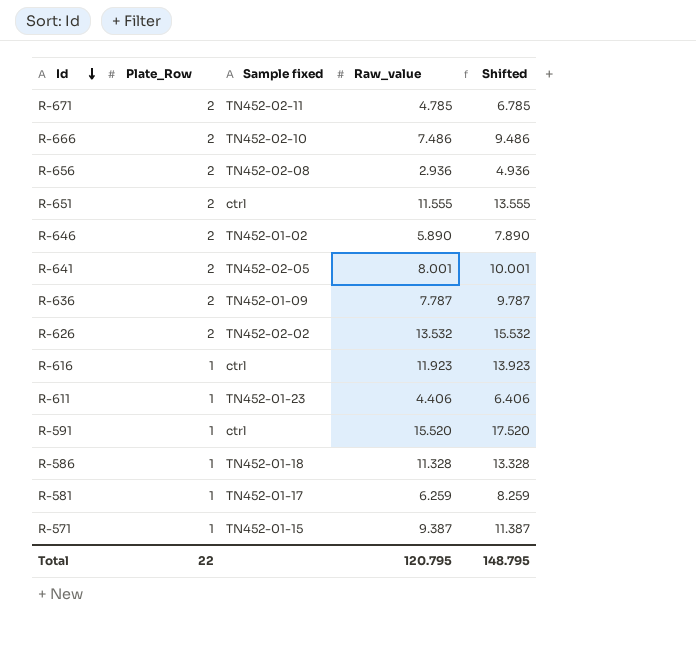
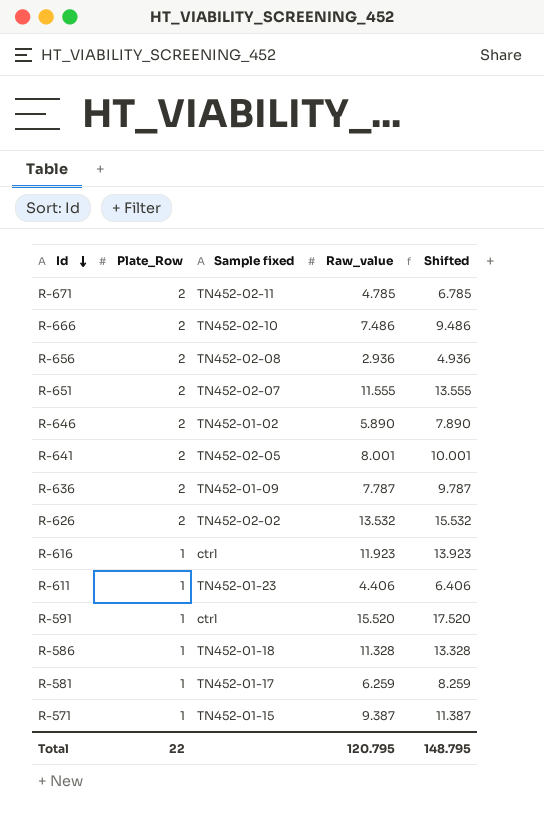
R-651 | Sample fixed: ctrl -> TN452-02-07

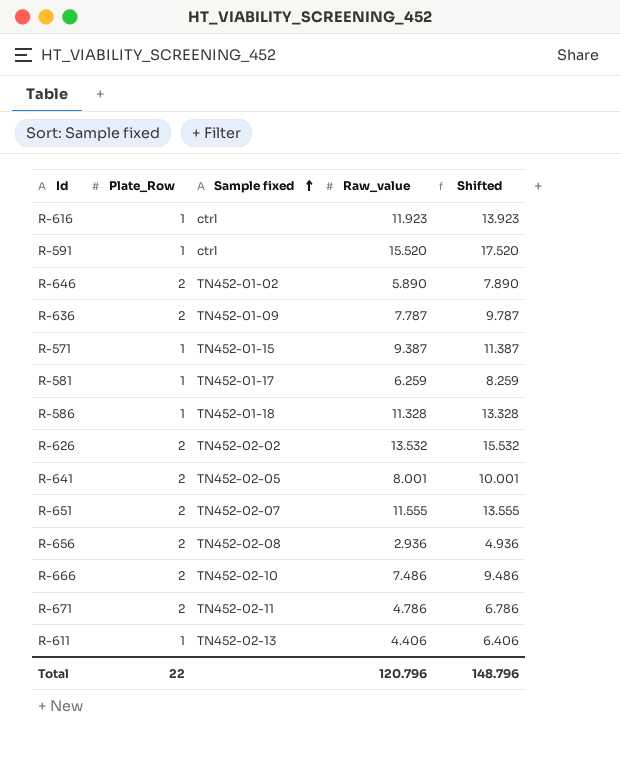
row order: Id descending -> Sample fixed ascending
R-671 | Raw_value: 4.785 -> 4.786
R-671 | Shifted: 6.785 -> 6.786
R-611 | Sample fixed: TN452-01-23 -> TN452-02-13
Total | Raw_value: 120.795 -> 120.796
Total | Shifted: 148.795 -> 148.796

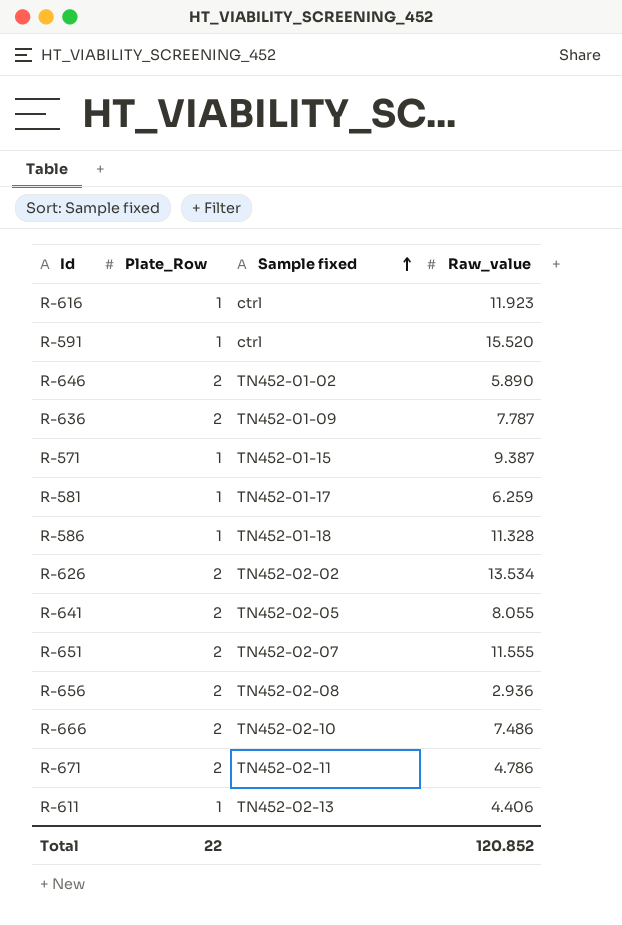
column Shifted | formula: [Raw_value] + 2 -> none
R-626 | Raw_value: 13.532 -> 13.534
R-641 | Raw_value: 8.001 -> 8.055
Total | Raw_value: 120.796 -> 120.852

